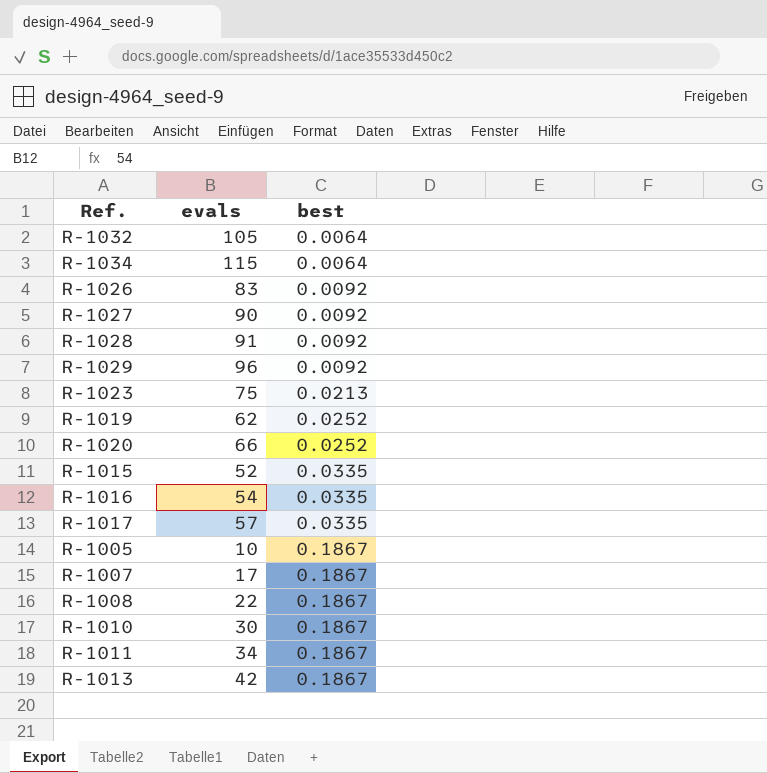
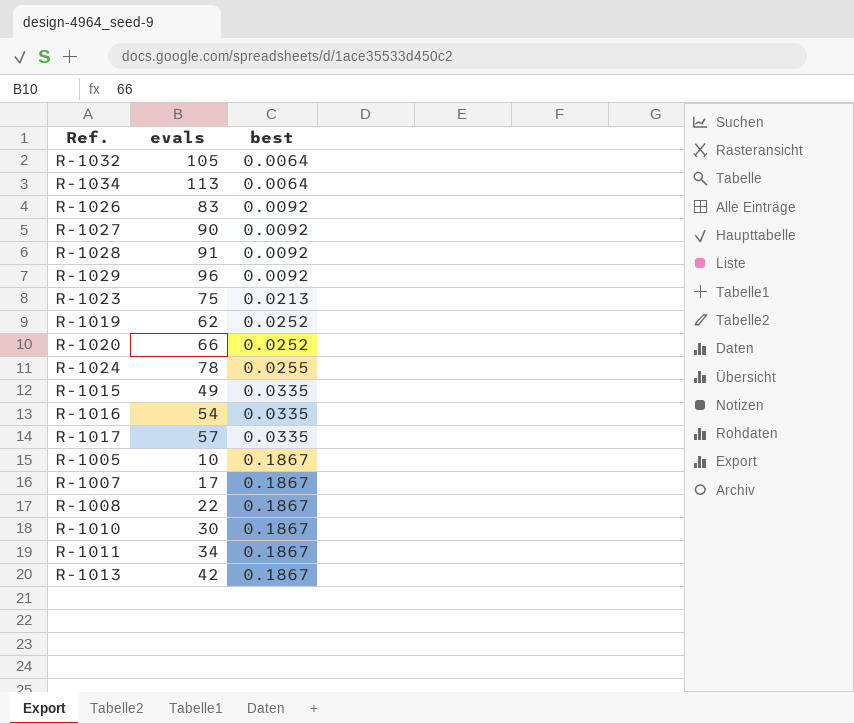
R-1034 | evals: 115 -> 113
row R-1024: none -> 78 | 0.0255
R-1015 | evals: 52 -> 49

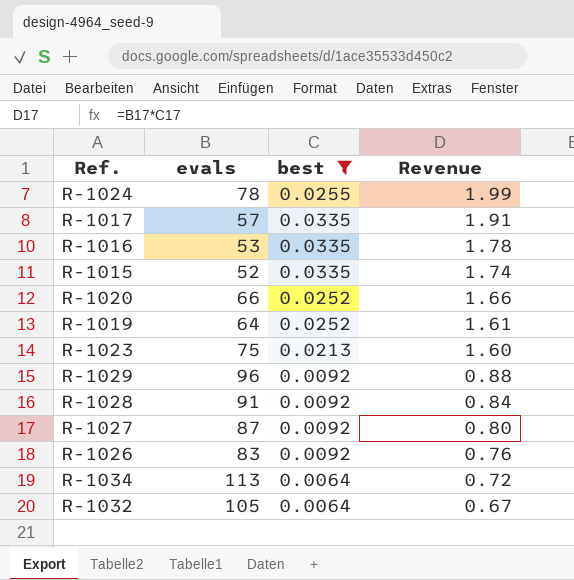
filter: none -> best != 0.1867
row order: best ascending -> Revenue descending
column Revenue | formula: none -> [evals] * [best]
R-1016 | evals: 54 -> 53
R-1015 | evals: 49 -> 52
R-1019 | evals: 62 -> 64
R-1027 | evals: 90 -> 87

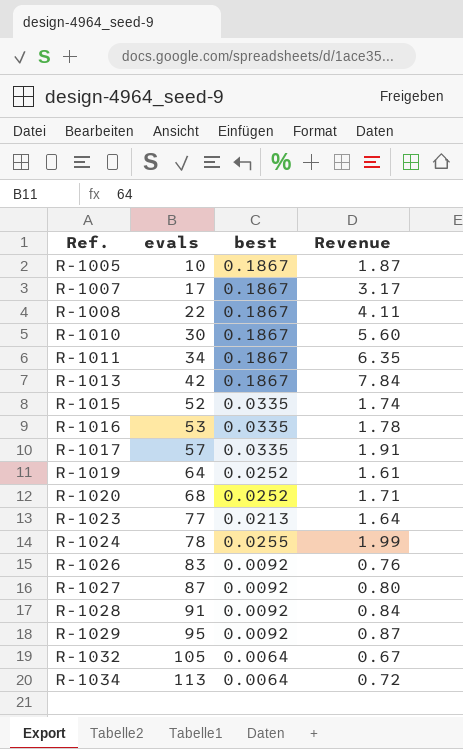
filter: best != 0.1867 -> none
row order: Revenue descending -> Ref. ascending
R-1020 | evals: 66 -> 68
R-1020 | Revenue: 1.66 -> 1.71
R-1023 | evals: 75 -> 77
R-1023 | Revenue: 1.60 -> 1.64
R-1029 | evals: 96 -> 95
R-1029 | Revenue: 0.88 -> 0.87

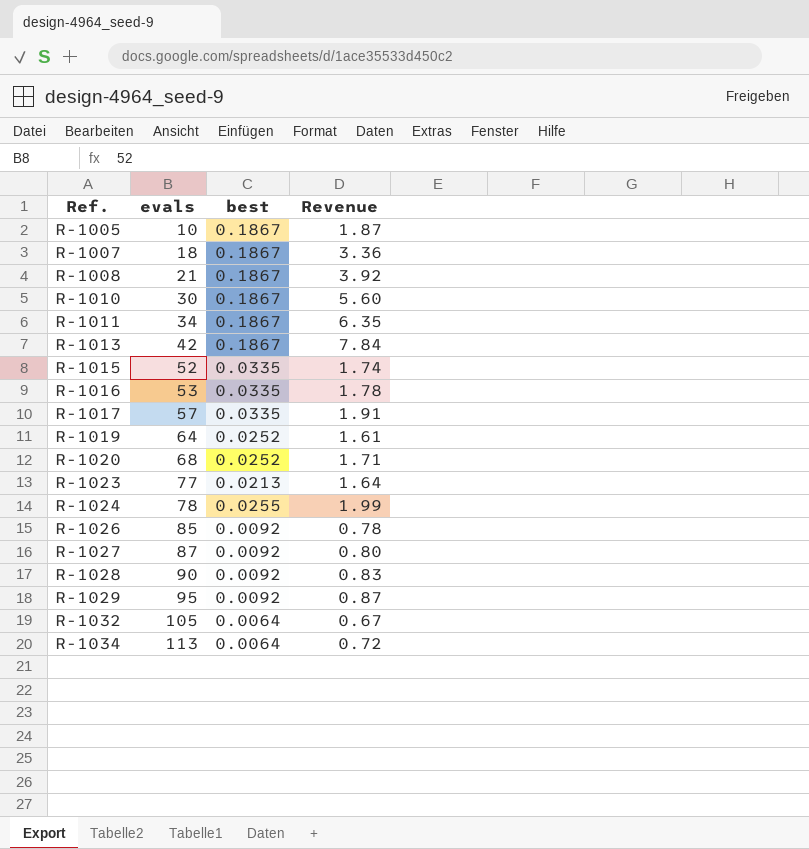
R-1007 | evals: 17 -> 18
R-1007 | Revenue: 3.17 -> 3.36
R-1008 | evals: 22 -> 21
R-1008 | Revenue: 4.11 -> 3.92
R-1026 | evals: 83 -> 85
R-1026 | Revenue: 0.76 -> 0.78
R-1028 | evals: 91 -> 90
R-1028 | Revenue: 0.84 -> 0.83

